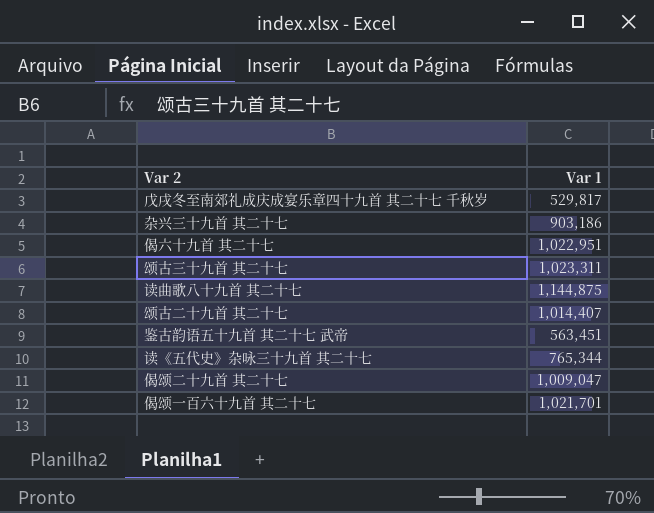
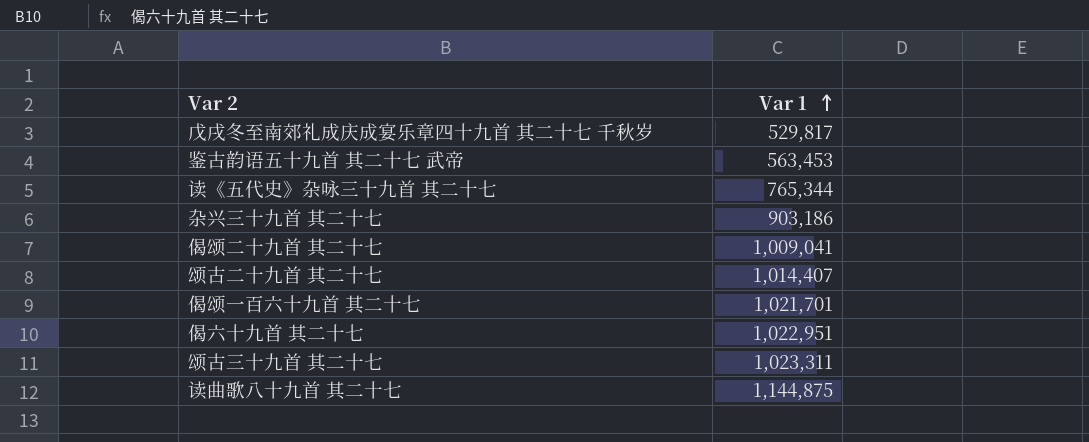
row order: none -> Var 1 ascending
鉴古韵语五十九首 其二十七 武帝 | Var 1: 563,451 -> 563,453
偈颂二十九首 其二十七 | Var 1: 1,009,047 -> 1,009,041

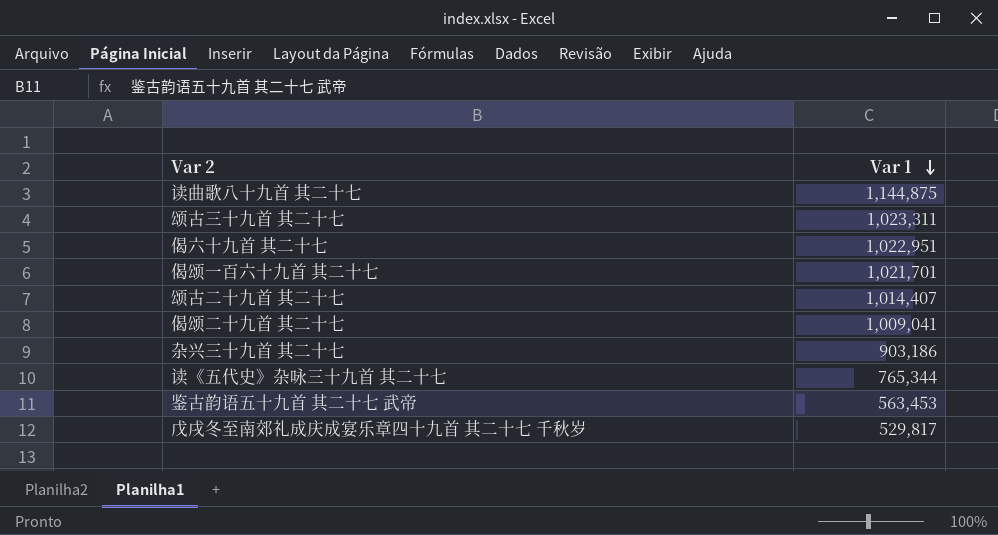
row order: Var 1 ascending -> Var 1 descending

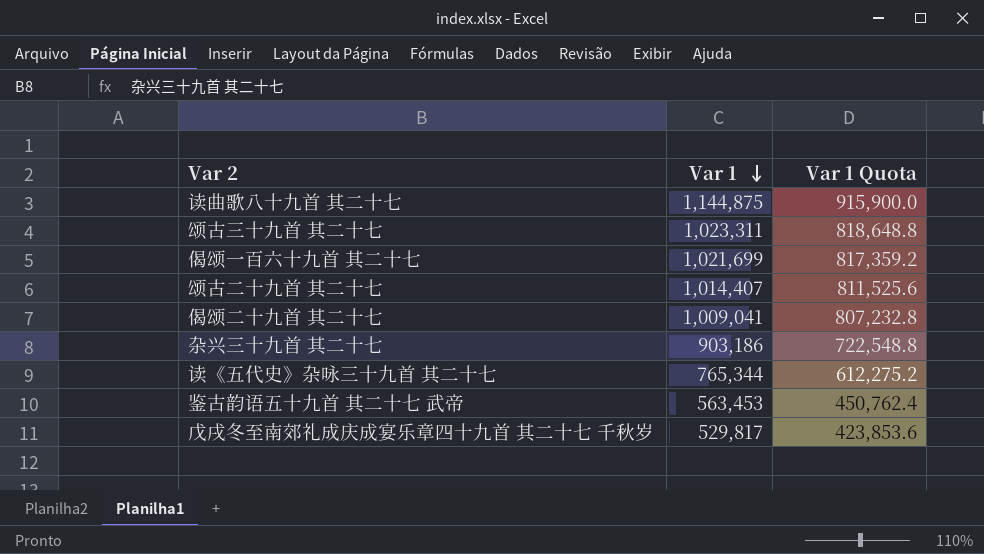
column Var 1 Quota | formula: none -> [Var 1] * 0.8
row 偈六十九首 其二十七: 1,022,951 -> none
偈颂一百六十九首 其二十七 | Var 1: 1,021,701 -> 1,021,699

